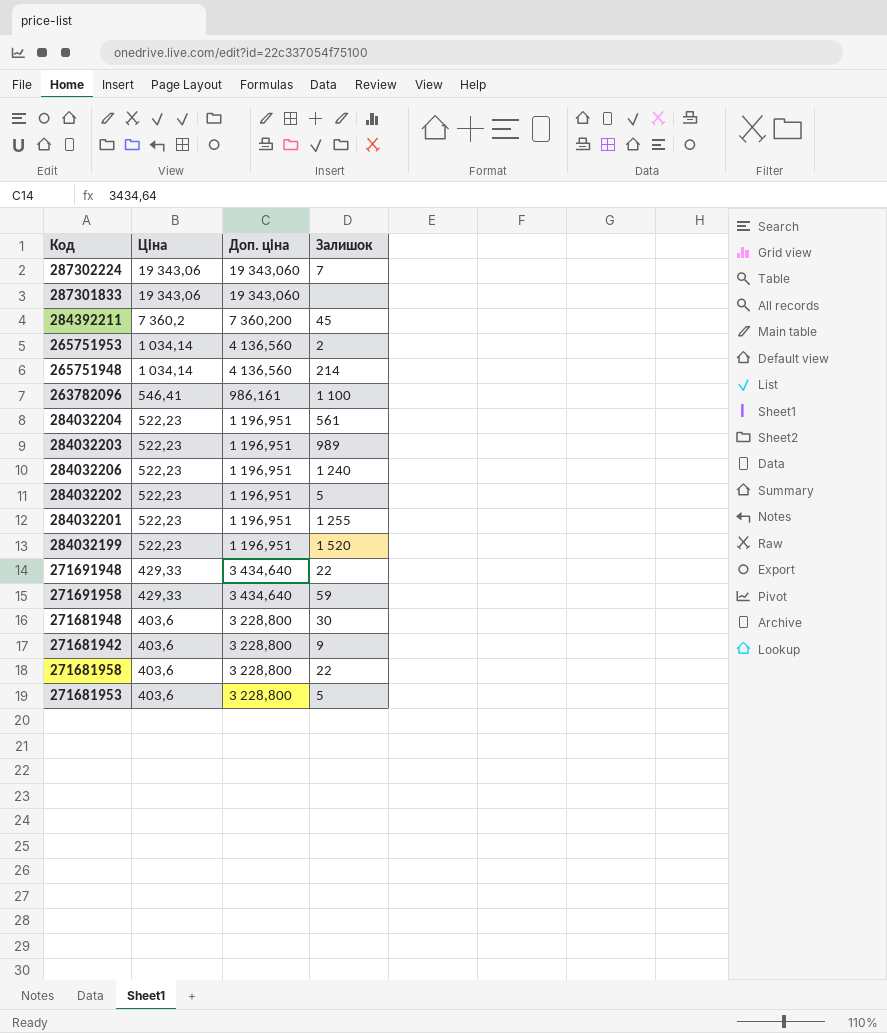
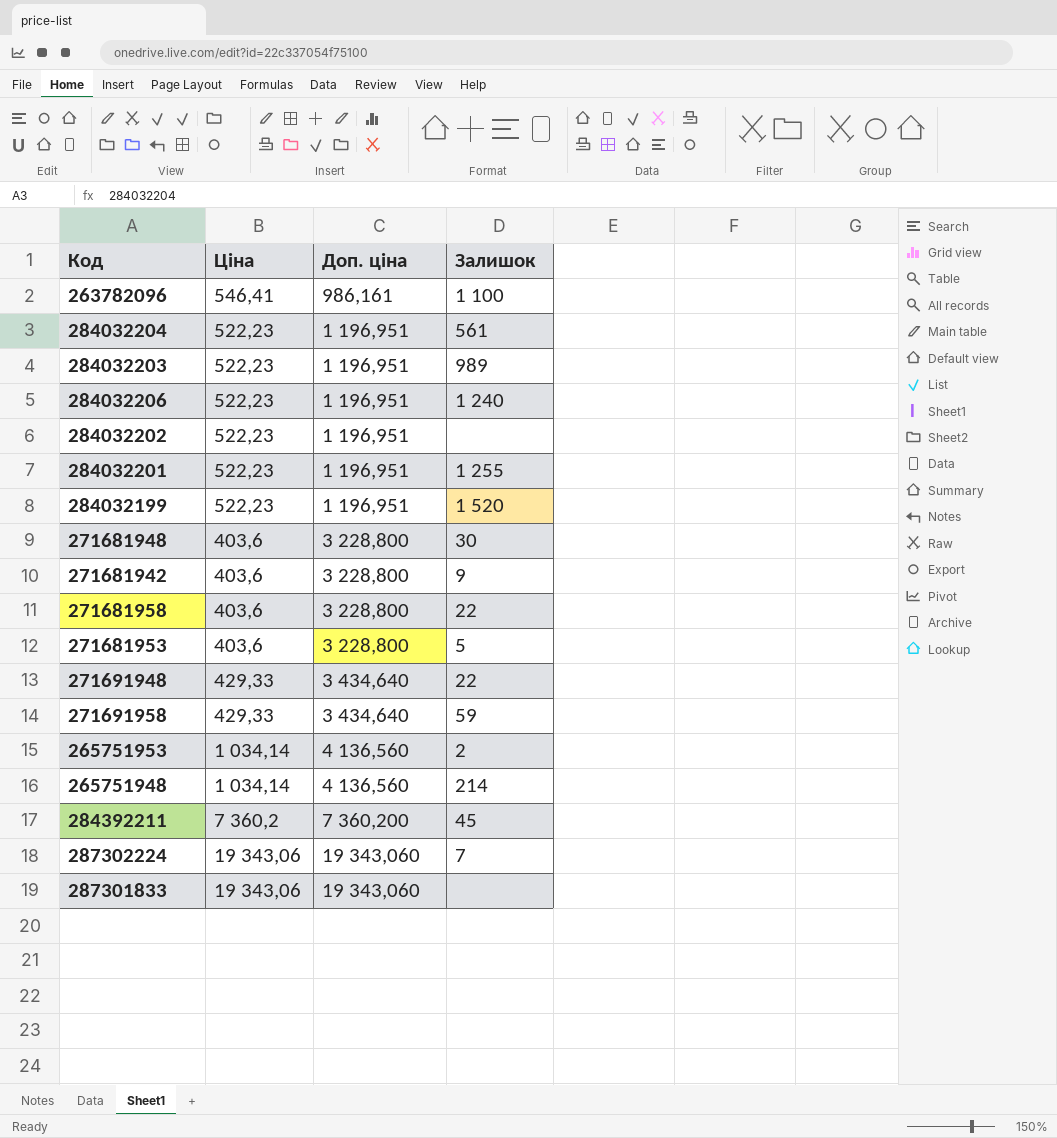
row order: Ціна descending -> Доп. ціна ascending
284032202 | Залишок: 5 -> none

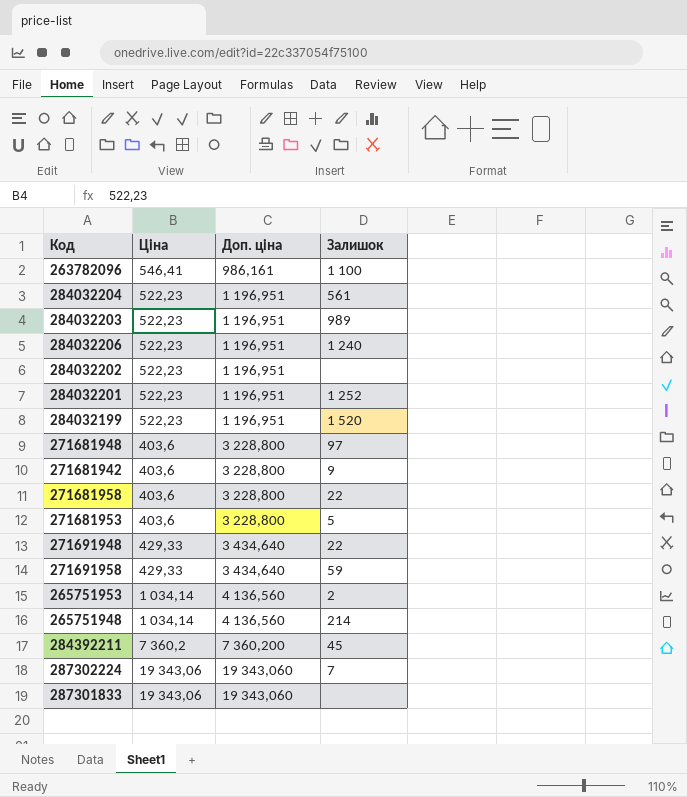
284032201 | Залишок: 1 255 -> 1 252
271681948 | Залишок: 30 -> 97

